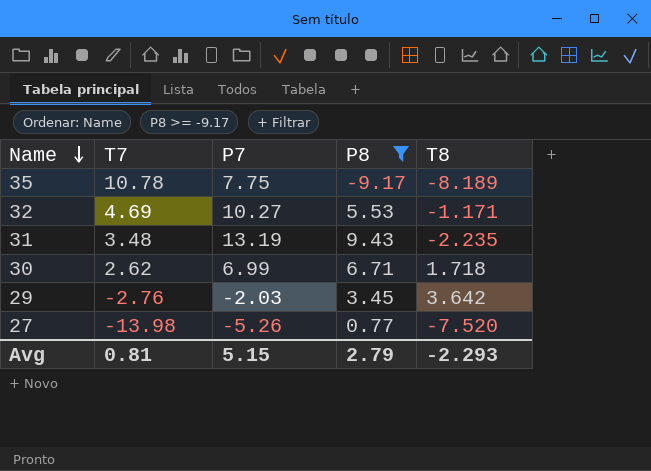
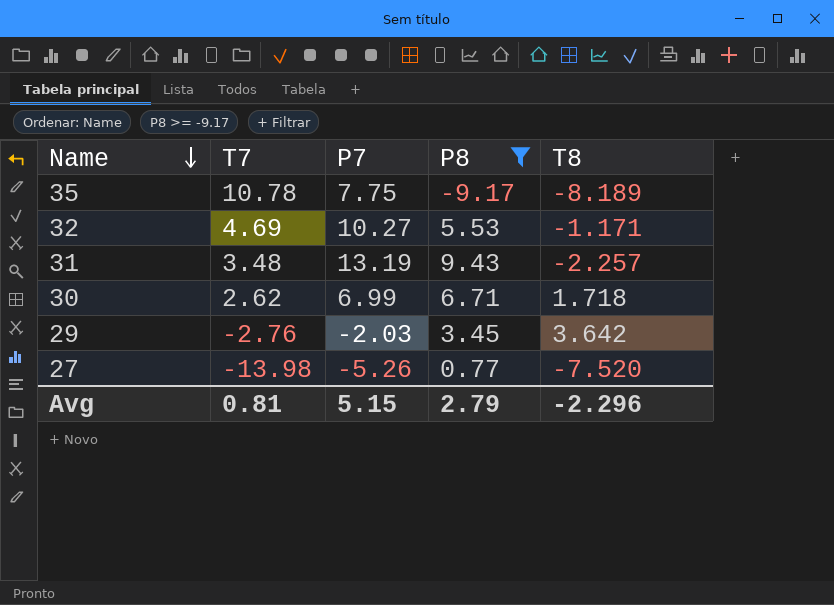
31 | T8: -2.235 -> -2.257
Avg | T8: -2.293 -> -2.296

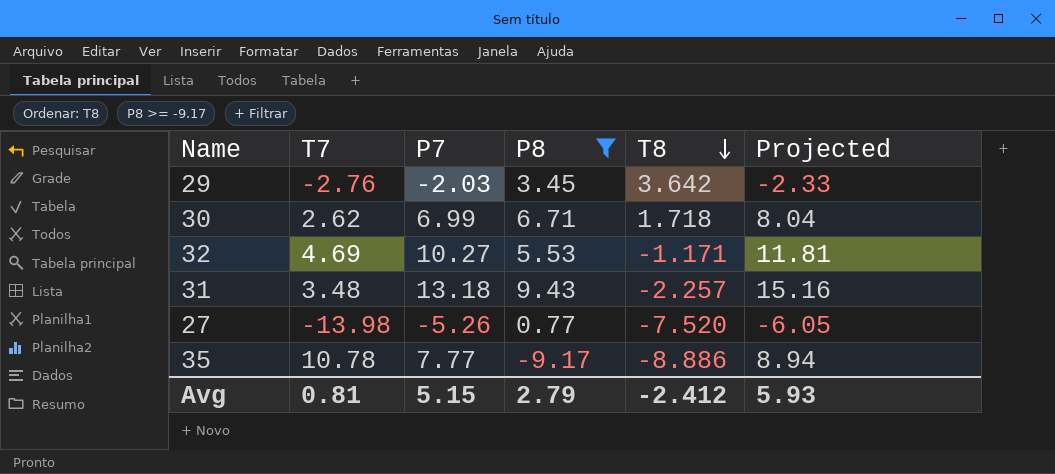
row order: Name descending -> T8 descending
column Projected | formula: none -> [P7] * 1.15
31 | P7: 13.19 -> 13.18
35 | P7: 7.75 -> 7.77
35 | T8: -8.189 -> -8.886
Avg | T8: -2.296 -> -2.412

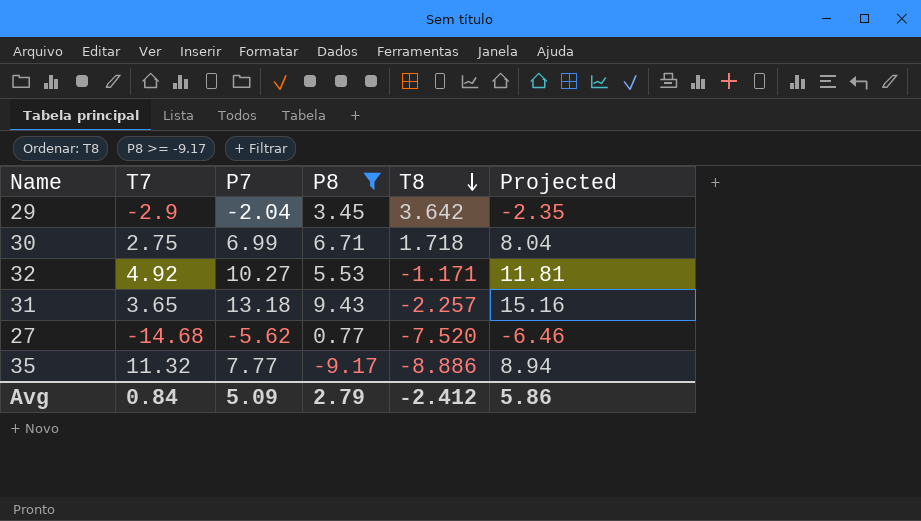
29 | T7: -2.76 -> -2.9
29 | P7: -2.03 -> -2.04
29 | Projected: -2.33 -> -2.35
30 | T7: 2.62 -> 2.75
32 | T7: 4.69 -> 4.92
31 | T7: 3.48 -> 3.65
27 | T7: -13.98 -> -14.68
27 | P7: -5.26 -> -5.62
27 | Projected: -6.05 -> -6.46
35 | T7: 10.78 -> 11.32
Avg | T7: 0.81 -> 0.84
Avg | P7: 5.15 -> 5.09
Avg | Projected: 5.93 -> 5.86

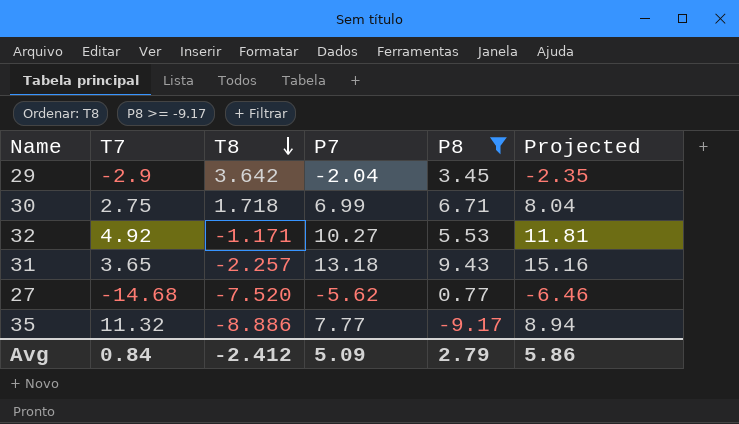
column T8 | position: 5 -> 3

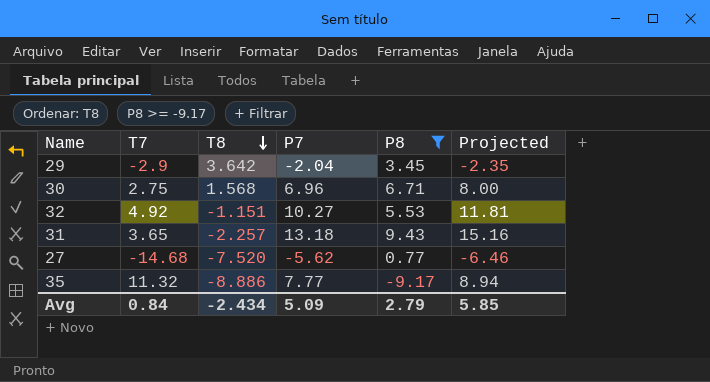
30 | T8: 1.718 -> 1.568
30 | P7: 6.99 -> 6.96
30 | Projected: 8.04 -> 8.00
32 | T8: -1.171 -> -1.151
Avg | T8: -2.412 -> -2.434
Avg | Projected: 5.86 -> 5.85

